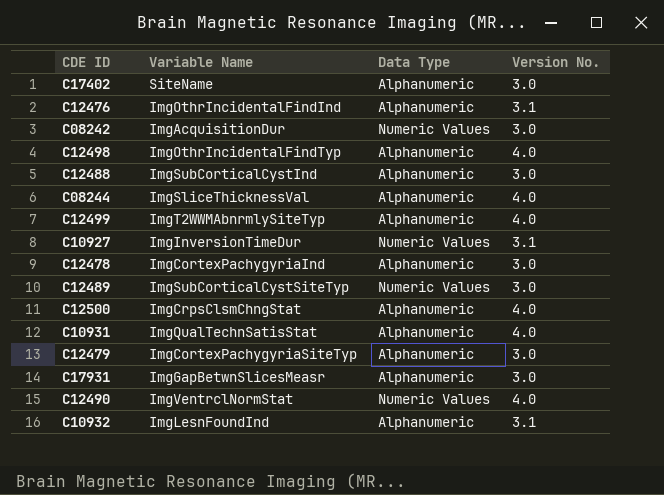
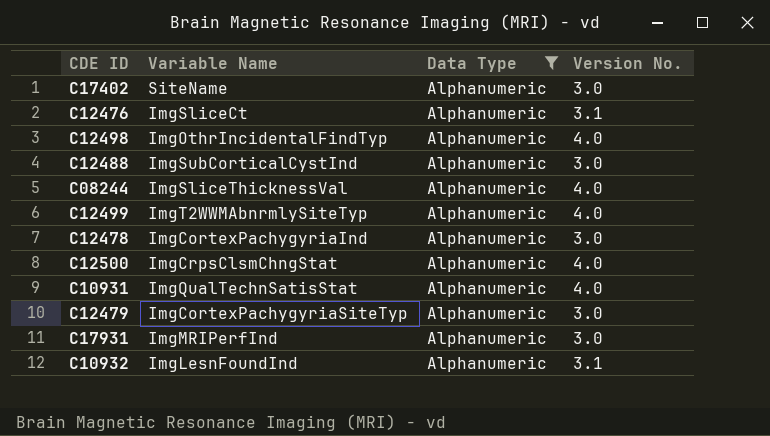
filter: none -> Data Type = Alphanumeric
C12476 | Variable Name: ImgOthrIncidentalFindInd -> ImgSliceCt
C17931 | Variable Name: ImgGapBetwnSlicesMeasr -> ImgMRIPerfInd

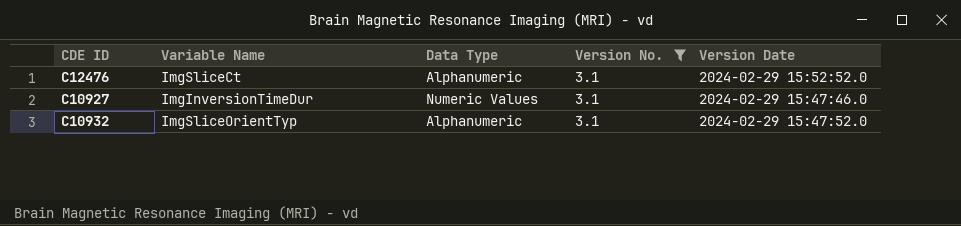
filter: Data Type = Alphanumeric -> Version No. = 3.1
column Version Date | position: none -> 5
C10932 | Variable Name: ImgLesnFoundInd -> ImgSliceOrientTyp

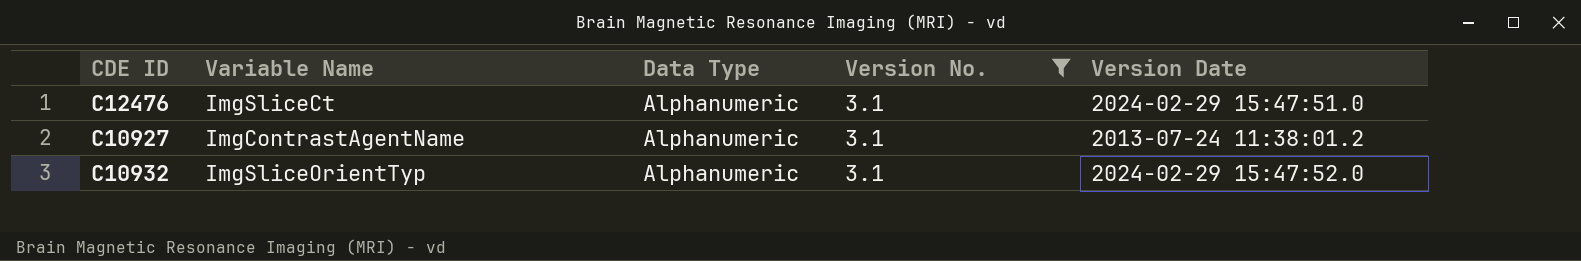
C12476 | Version Date: 2024-02-29 15:52:52.0 -> 2024-02-29 15:47:51.0
C10927 | Variable Name: ImgInversionTimeDur -> ImgContrastAgentName
C10927 | Data Type: Numeric Values -> Alphanumeric
C10927 | Version Date: 2024-02-29 15:47:46.0 -> 2013-07-24 11:38:01.2

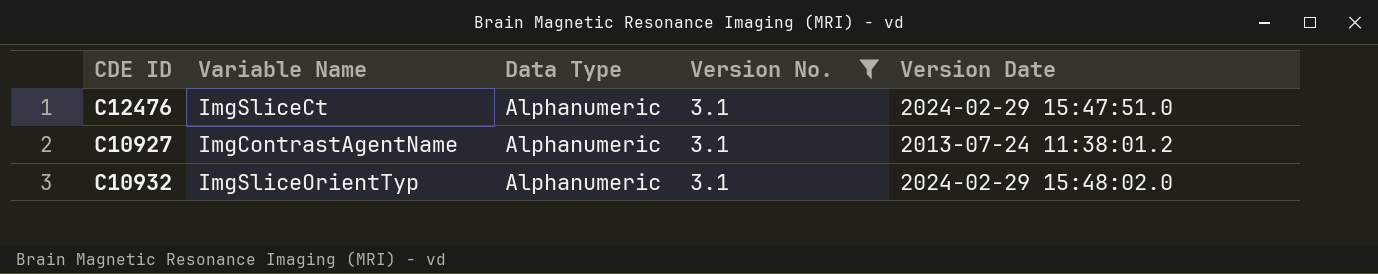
C10932 | Version Date: 2024-02-29 15:47:52.0 -> 2024-02-29 15:48:02.0

